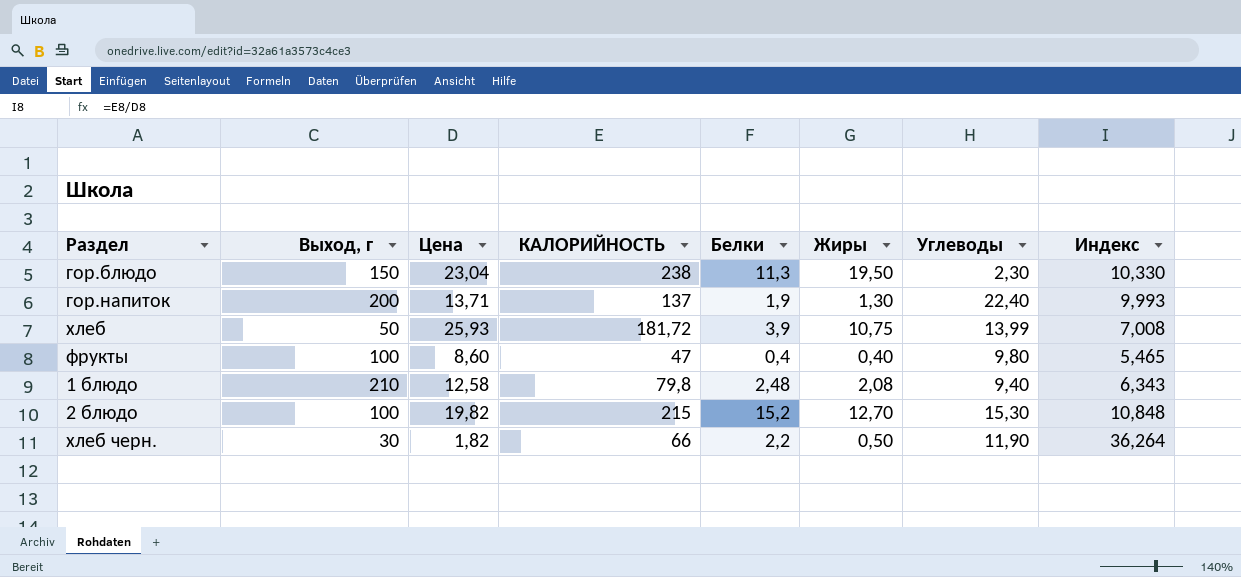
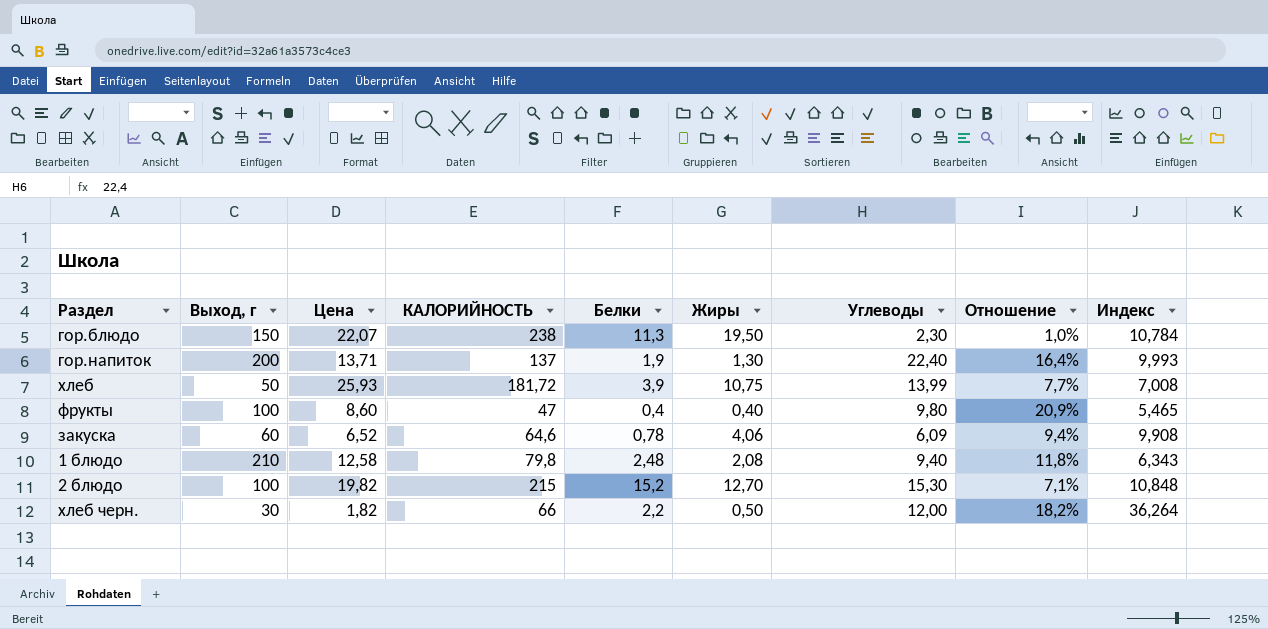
column Отношение | formula: none -> [Углеводы] / [КАЛОРИЙНОСТЬ]
гор.блюдо | Цена: 23,04 -> 22,07
гор.блюдо | Индекс: 10,330 -> 10,784
row закуска: none -> 60 | 6,52 | 64,6 | 0,78 | 4,06 | 6,09 | 9,4% | 9,908
хлеб черн. | Углеводы: 11,90 -> 12,00

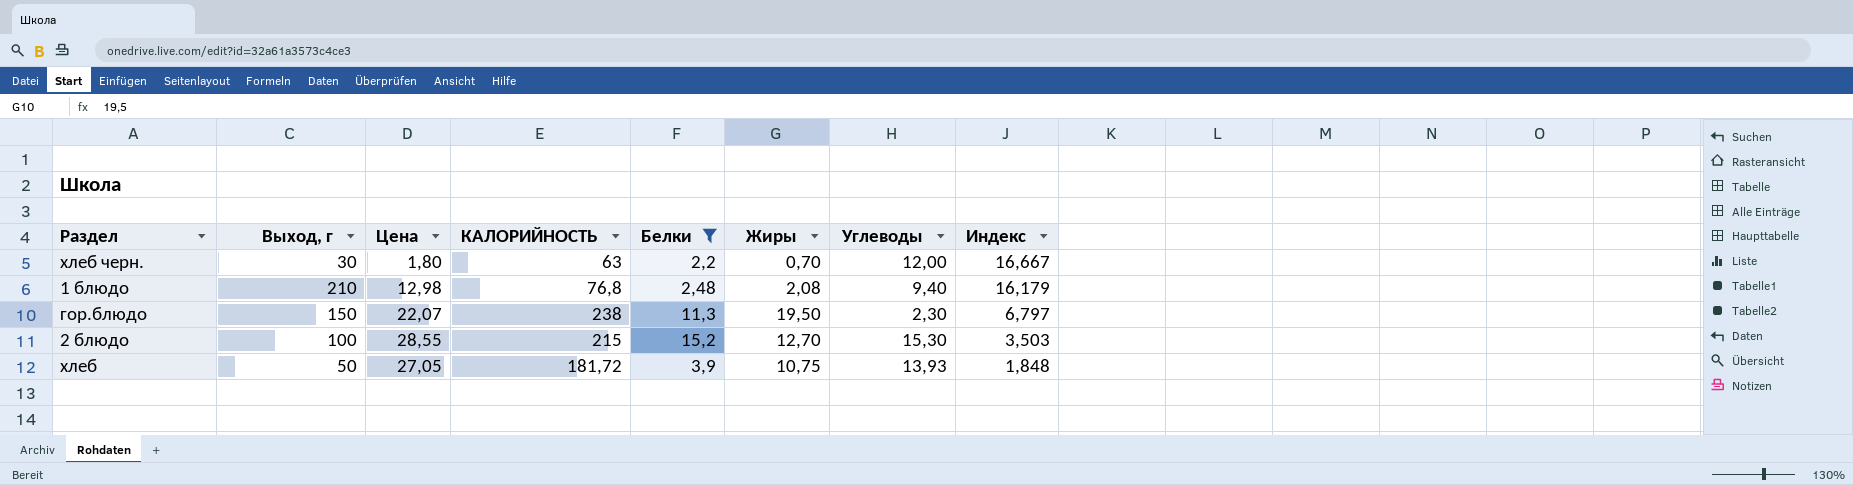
filter: none -> Белки >= 2,2
row order: none -> Индекс descending
column Отношение | formula: [Углеводы] / [КАЛОРИЙНОСТЬ] -> none
column Индекс | formula: [КАЛОРИЙНОСТЬ] / [Цена] -> [Выход, г] / [Цена]
хлеб черн. | Цена: 1,82 -> 1,80
хлеб черн. | КАЛОРИЙНОСТЬ: 66 -> 63
хлеб черн. | Жиры: 0,50 -> 0,70
1 блюдо | Цена: 12,58 -> 12,98
1 блюдо | КАЛОРИЙНОСТЬ: 79,8 -> 76,8
2 блюдо | Цена: 19,82 -> 28,55
хлеб | Цена: 25,93 -> 27,05
хлеб | Углеводы: 13,99 -> 13,93

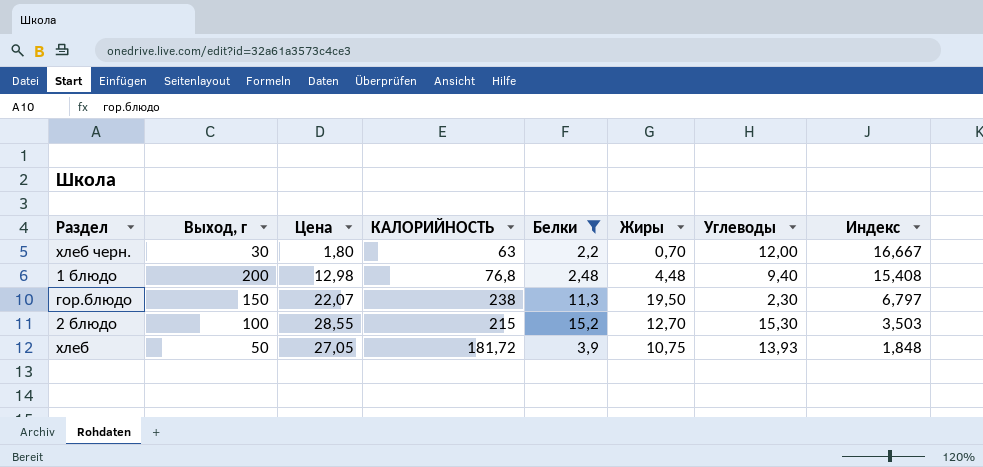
1 блюдо | Выход, г: 210 -> 200
1 блюдо | Жиры: 2,08 -> 4,48
1 блюдо | Индекс: 16,179 -> 15,408

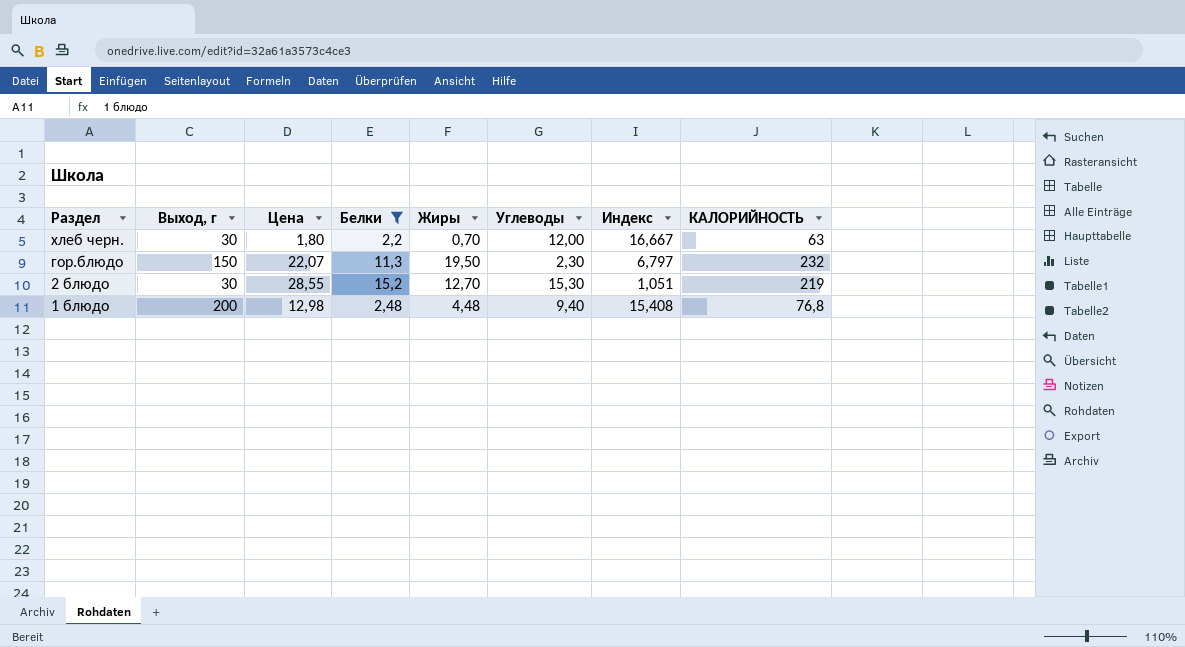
row order: Индекс descending -> Раздел descending
column КАЛОРИЙНОСТЬ | position: 4 -> 8
row хлеб: 50 | 27,05 | 181,72 | 3,9 | 10,75 | 13,93 | 1,848 -> none
гор.блюдо | КАЛОРИЙНОСТЬ: 238 -> 232
2 блюдо | Выход, г: 100 -> 30
2 блюдо | Индекс: 3,503 -> 1,051
2 блюдо | КАЛОРИЙНОСТЬ: 215 -> 219

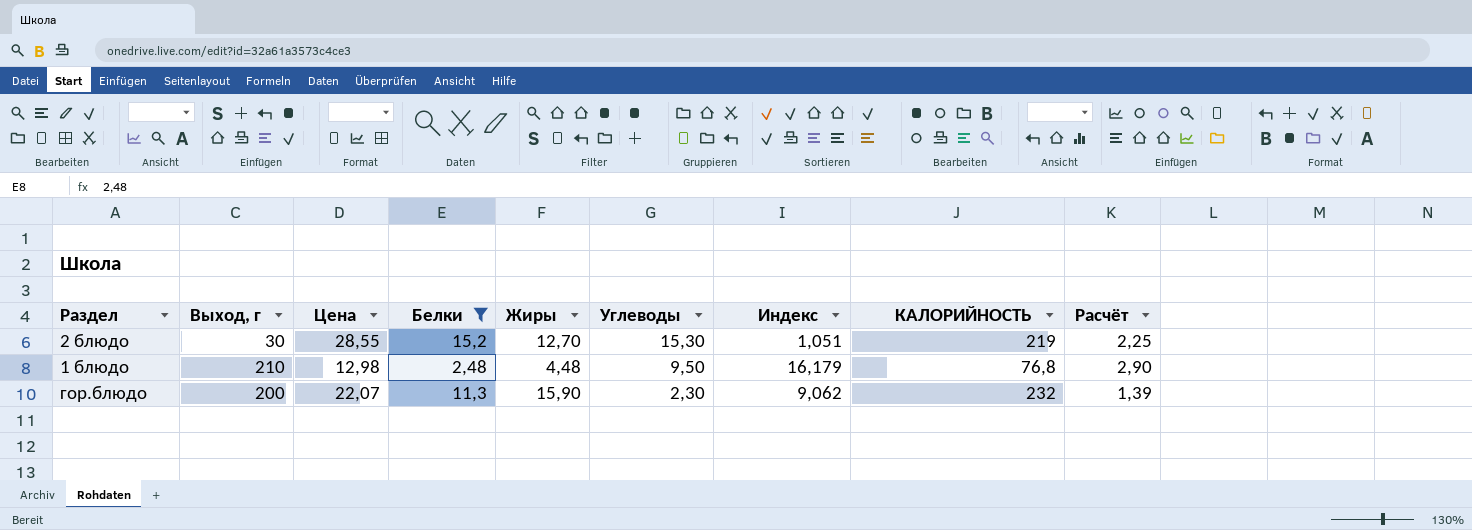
row order: Раздел descending -> Углеводы descending
column Расчёт | formula: none -> [Цена] / [Жиры]
row хлеб черн.: 30 | 1,80 | 2,2 | 0,70 | 12,00 | 16,667 | 63 -> none
1 блюдо | Выход, г: 200 -> 210
1 блюдо | Углеводы: 9,40 -> 9,50
1 блюдо | Индекс: 15,408 -> 16,179
гор.блюдо | Выход, г: 150 -> 200
гор.блюдо | Жиры: 19,50 -> 15,90
гор.блюдо | Индекс: 6,797 -> 9,062

